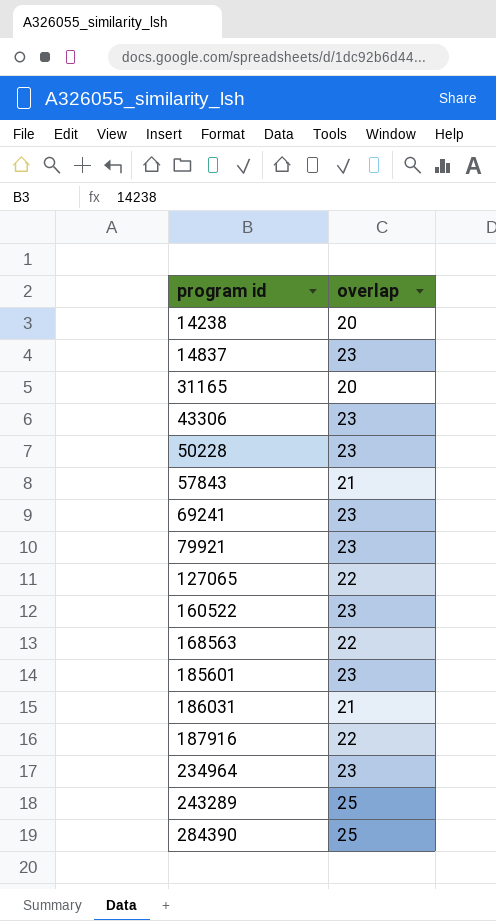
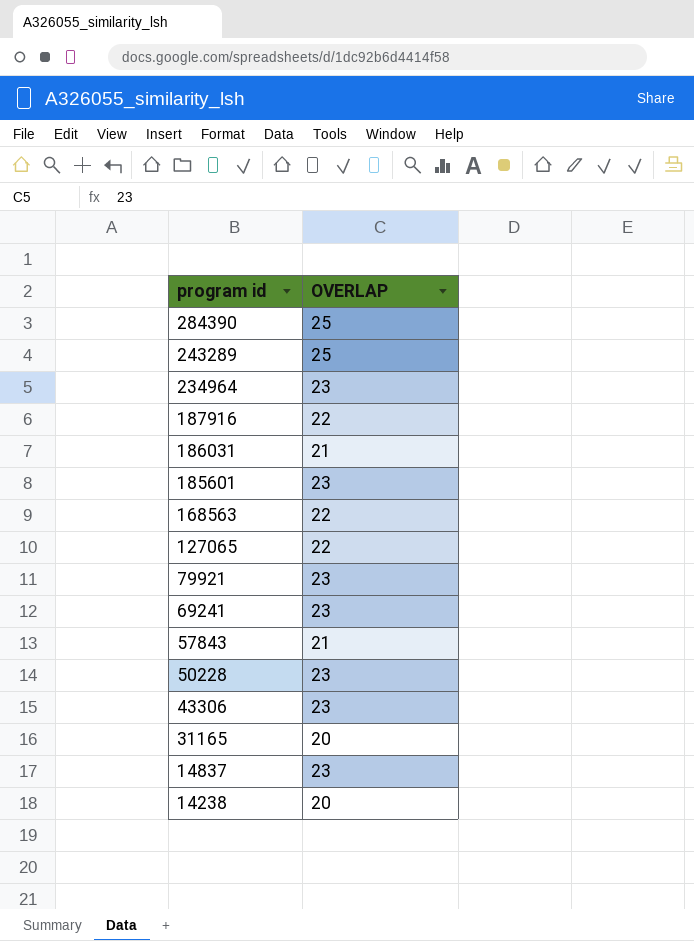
row order: program id ascending -> program id descending
column name: overlap -> OVERLAP
row 160522: 23 -> none

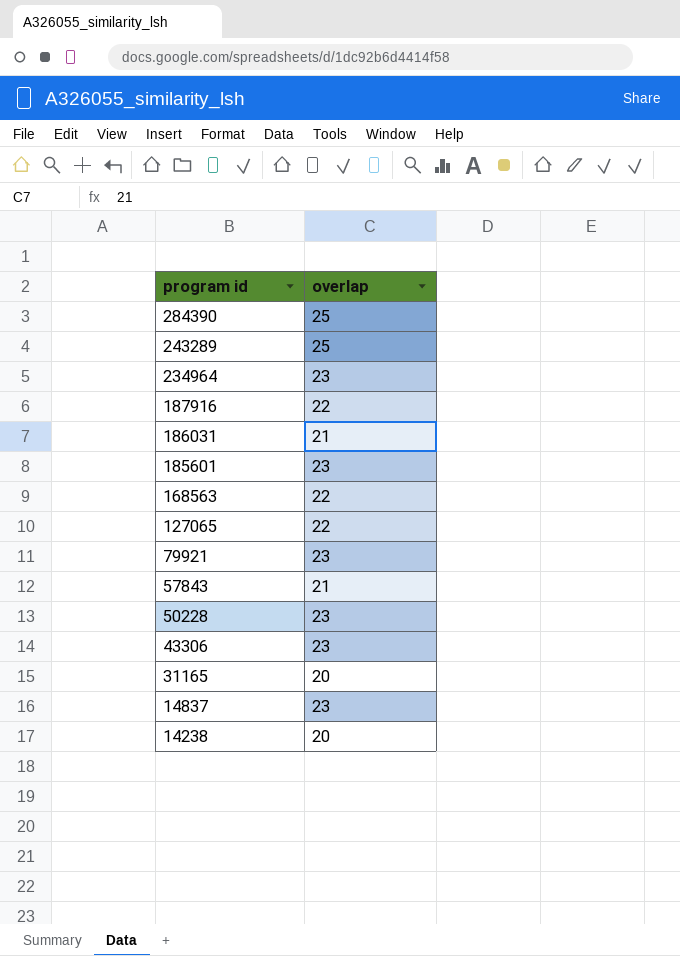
column name: OVERLAP -> overlap
row 69241: 23 -> none

